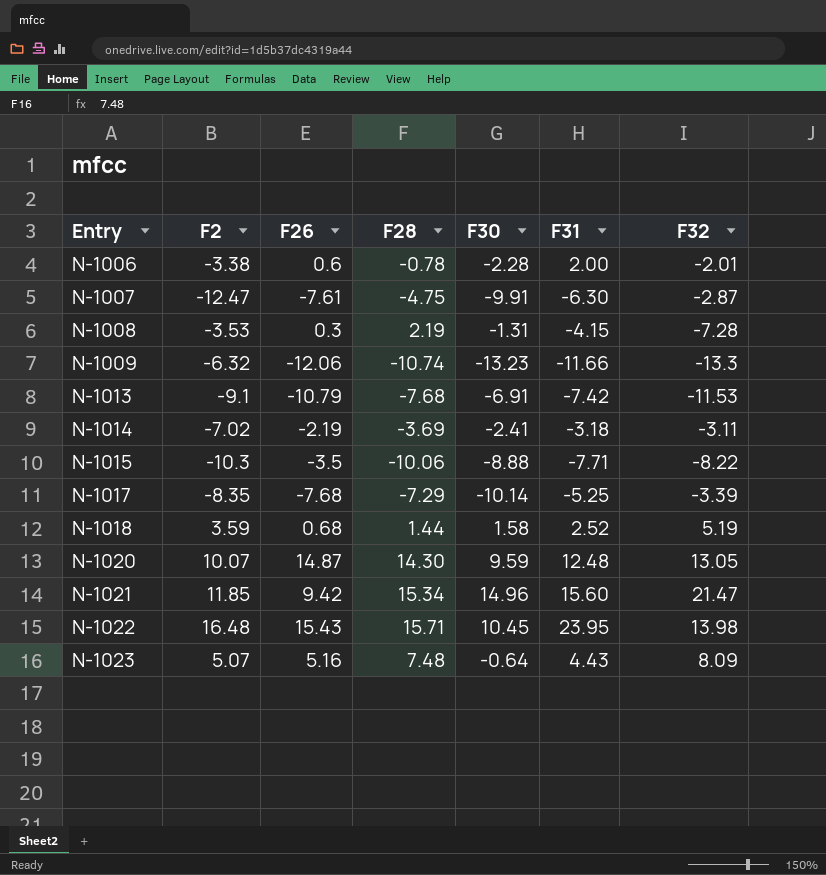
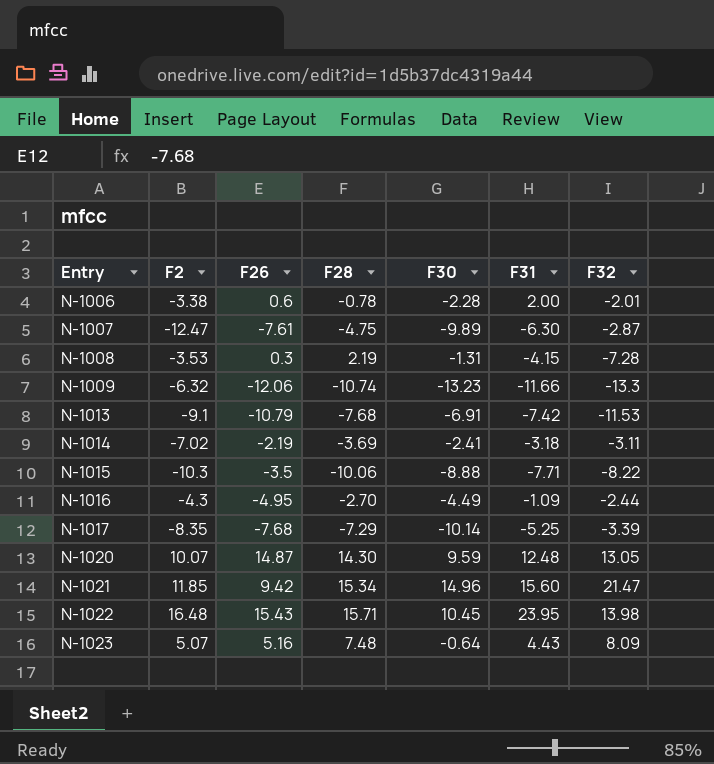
row N-1018: 3.59 | 0.68 | 1.44 | 1.58 | 2.52 | 5.19 -> none
N-1007 | F30: -9.91 -> -9.89
row N-1016: none -> -4.3 | -4.95 | -2.70 | -4.49 | -1.09 | -2.44

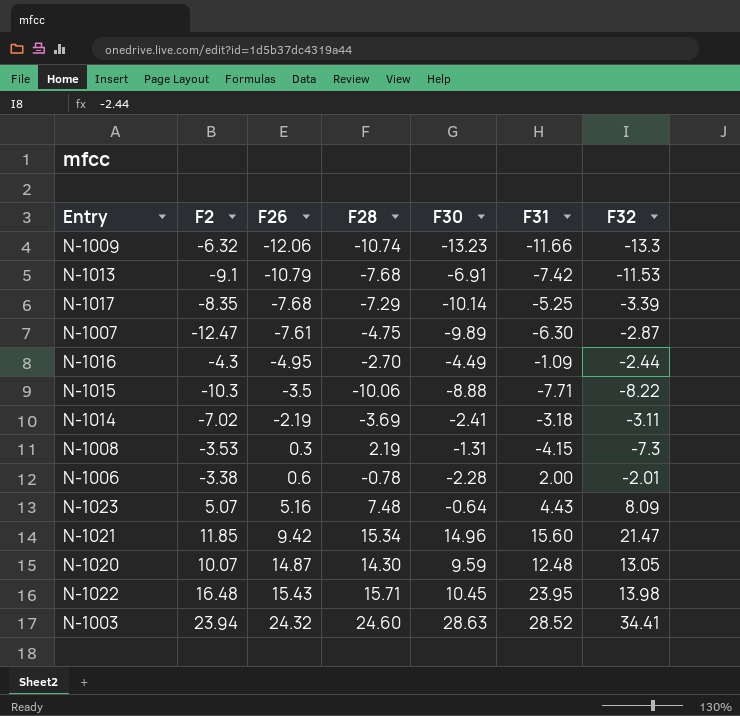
row order: Entry ascending -> F26 ascending
N-1008 | F32: -7.28 -> -7.3
row N-1003: none -> 23.94 | 24.32 | 24.60 | 28.63 | 28.52 | 34.41

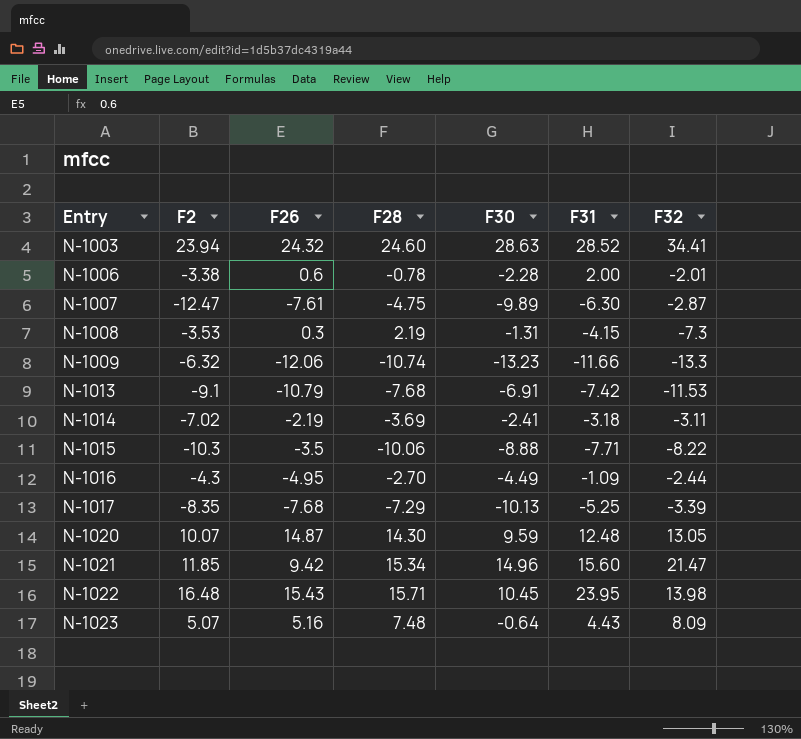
row order: F26 ascending -> Entry ascending
N-1017 | F30: -10.14 -> -10.13

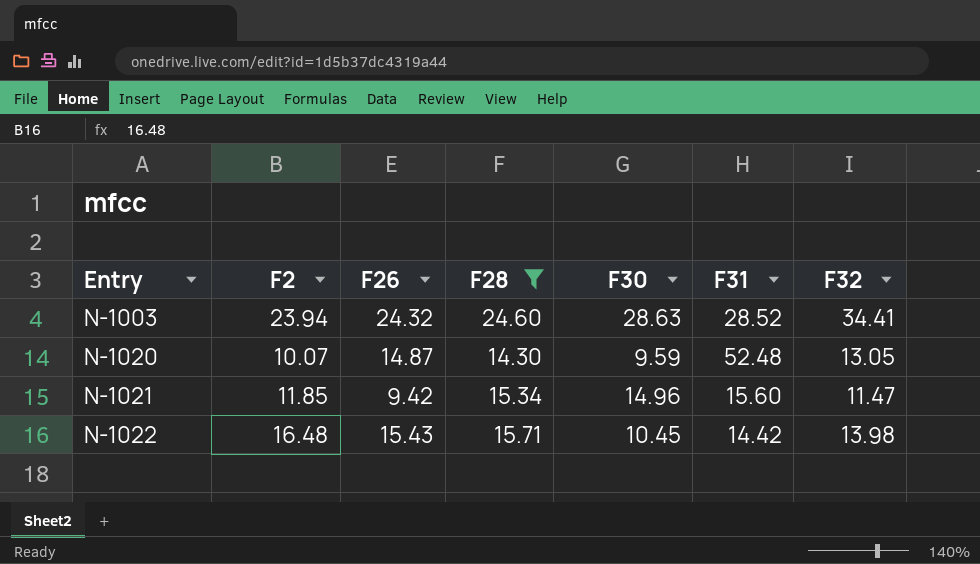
filter: none -> F28 >= 14.30
N-1020 | F31: 12.48 -> 52.48
N-1021 | F32: 21.47 -> 11.47
N-1022 | F31: 23.95 -> 14.42

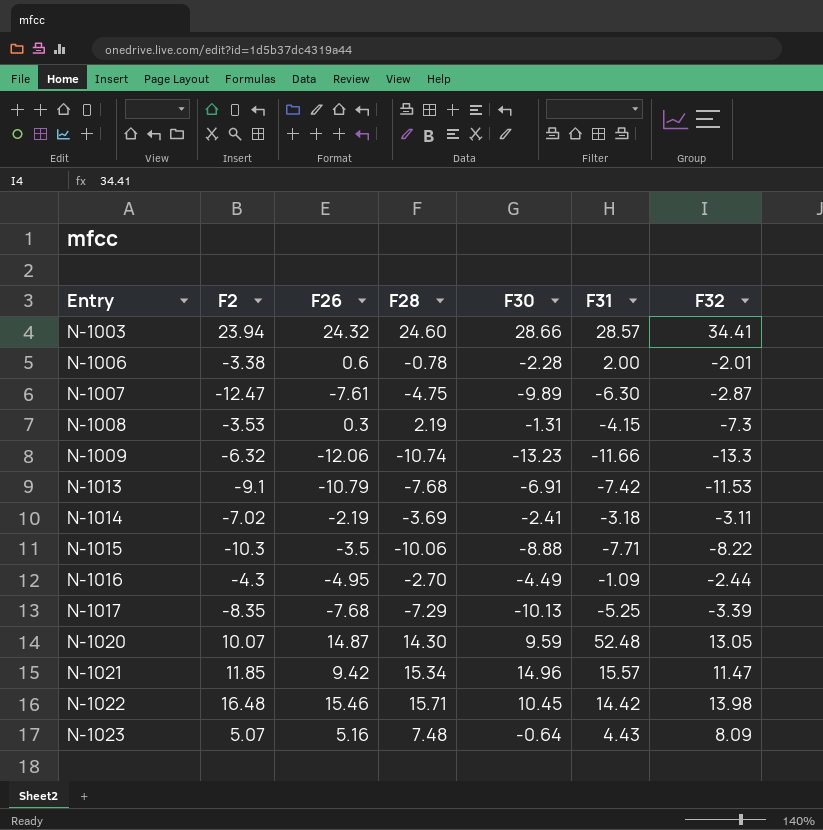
filter: F28 >= 14.30 -> none
N-1003 | F30: 28.63 -> 28.66
N-1003 | F31: 28.52 -> 28.57
N-1021 | F31: 15.60 -> 15.57
N-1022 | F26: 15.43 -> 15.46

